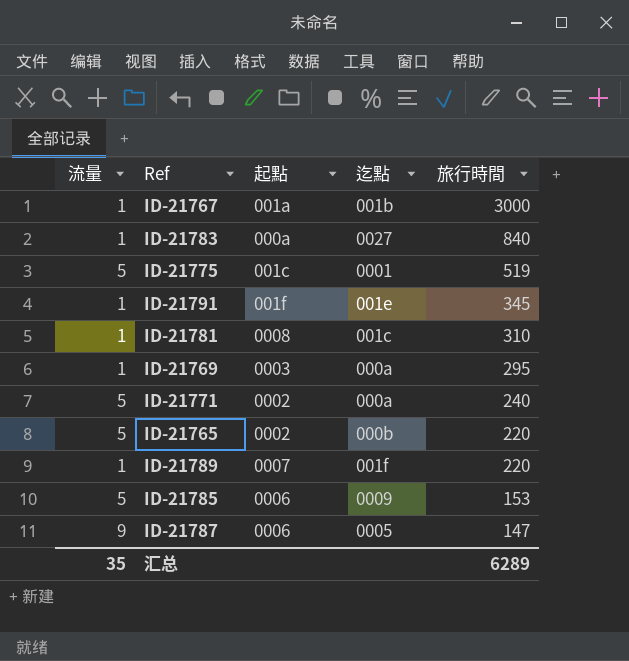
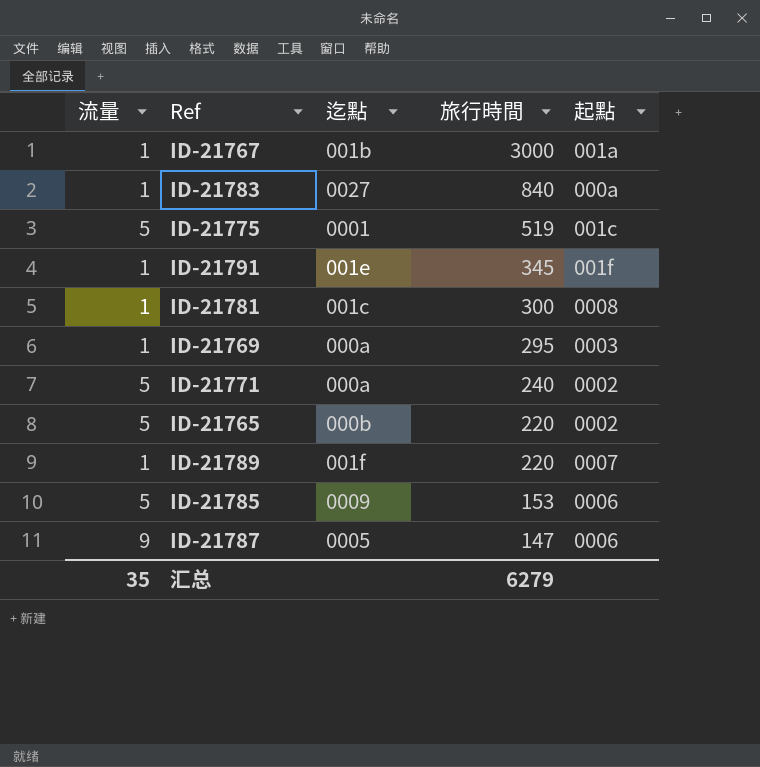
column 起點 | position: 3 -> 5
ID-21781 | 旅行時間: 310 -> 300
汇总 | 旅行時間: 6289 -> 6279

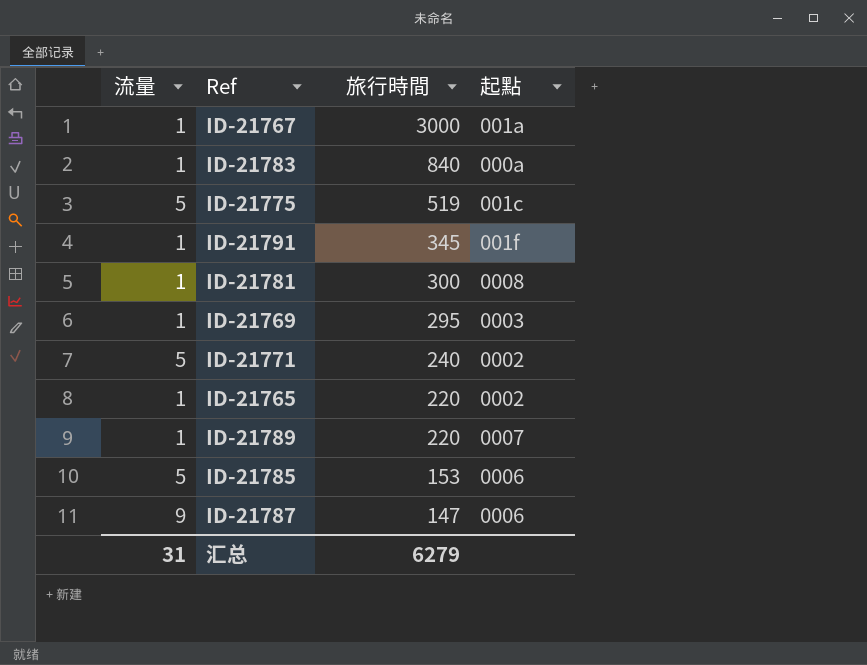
column 迄點 | position: 3 -> none
ID-21765 | 流量: 5 -> 1
汇总 | 流量: 35 -> 31

